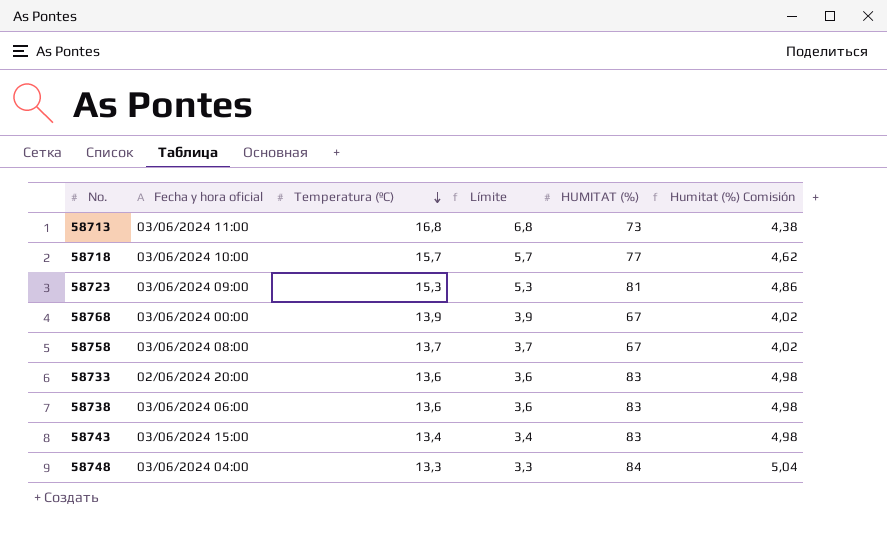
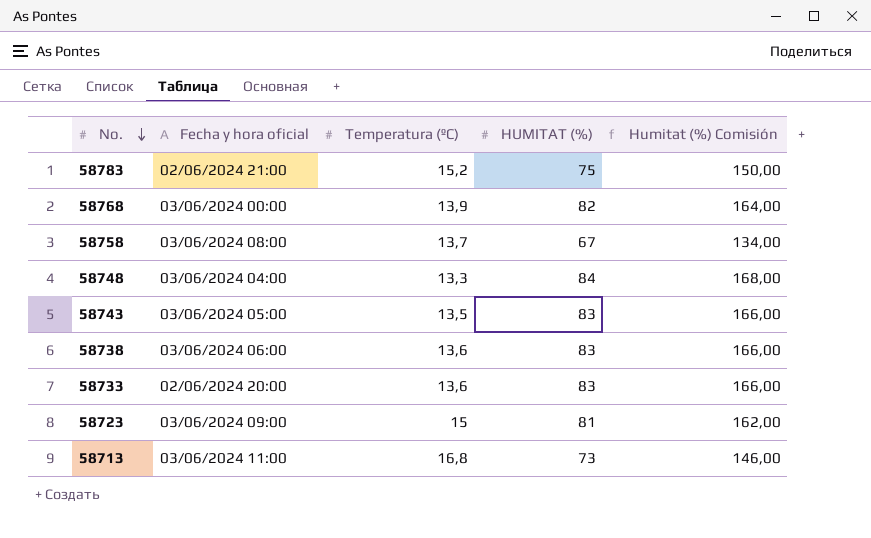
row order: Temperatura (ºC) descending -> No. descending
column Límite | formula: [Temperatura (ºC)] - 10 -> none
column Humitat (%) Comisión | formula: [HUMITAT (%)] * 0,06 -> [HUMITAT (%)] * 2
row 58718: 03/06/2024 10:00 | 15,7 | 5,7 | 77 | 4,62 -> none
row 58783: none -> 02/06/2024 21:00 | 15,2 | 75 | 150,00
58768 | HUMITAT (%): 67 -> 82
58743 | Fecha y hora oficial: 03/06/2024 15:00 -> 03/06/2024 05:00
58743 | Temperatura (ºC): 13,4 -> 13,5
58723 | Temperatura (ºC): 15,3 -> 15

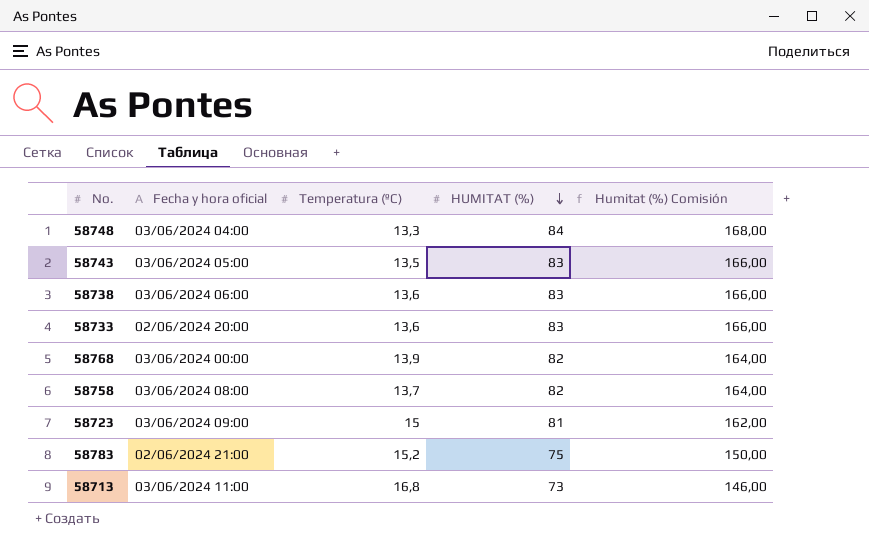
row order: No. descending -> HUMITAT (%) descending
58758 | HUMITAT (%): 67 -> 82
58758 | Humitat (%) Comisión: 134,00 -> 164,00

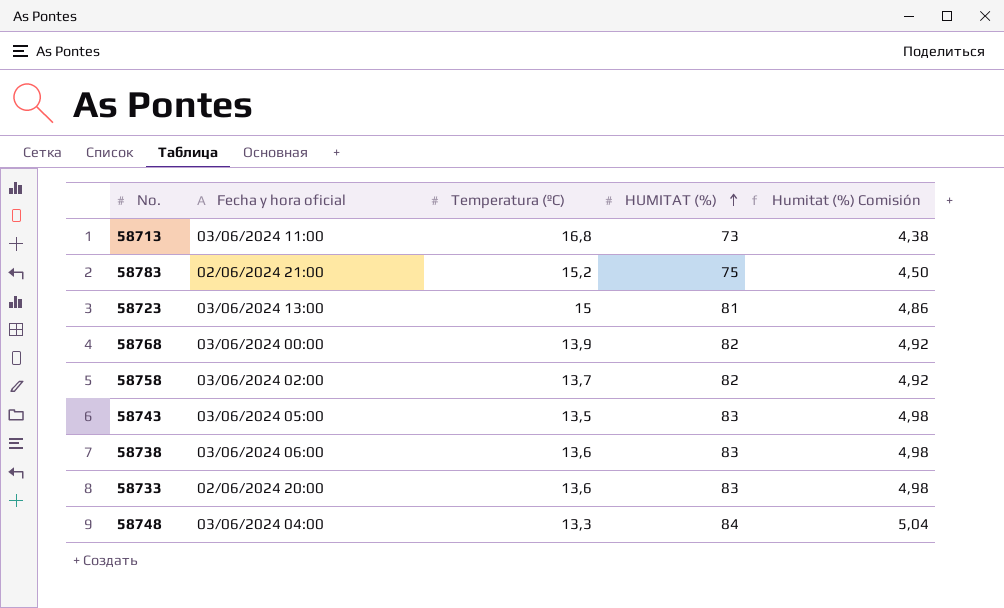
row order: HUMITAT (%) descending -> HUMITAT (%) ascending
column Humitat (%) Comisión | formula: [HUMITAT (%)] * 2 -> [HUMITAT (%)] * 0,06
58723 | Fecha y hora oficial: 03/06/2024 09:00 -> 03/06/2024 13:00
58758 | Fecha y hora oficial: 03/06/2024 08:00 -> 03/06/2024 02:00

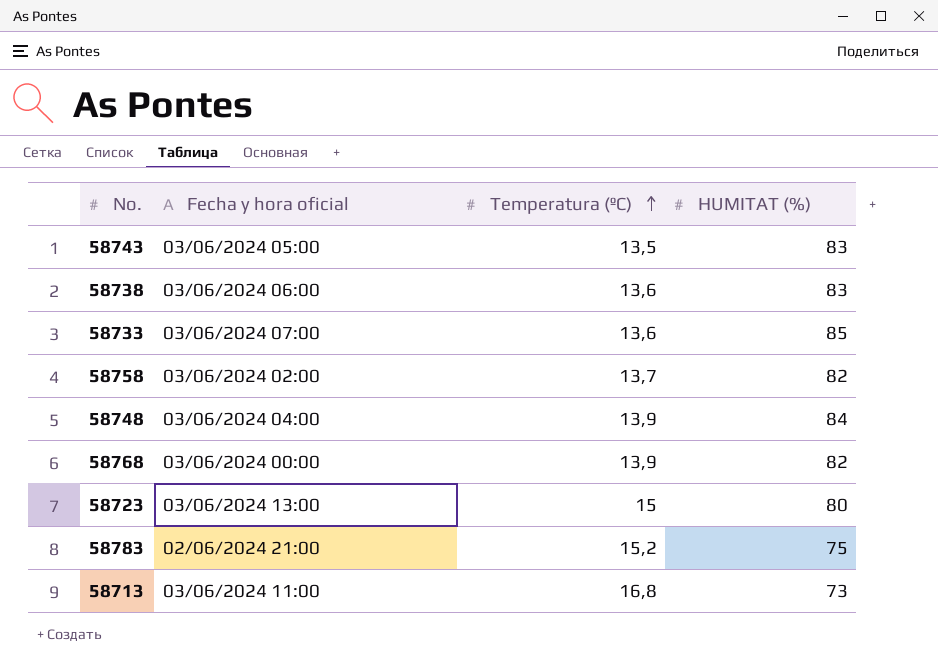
row order: HUMITAT (%) ascending -> Temperatura (ºC) ascending
column Humitat (%) Comisión | formula: [HUMITAT (%)] * 0,06 -> none
58733 | Fecha y hora oficial: 02/06/2024 20:00 -> 03/06/2024 07:00
58733 | HUMITAT (%): 83 -> 85
58748 | Temperatura (ºC): 13,3 -> 13,9
58723 | HUMITAT (%): 81 -> 80

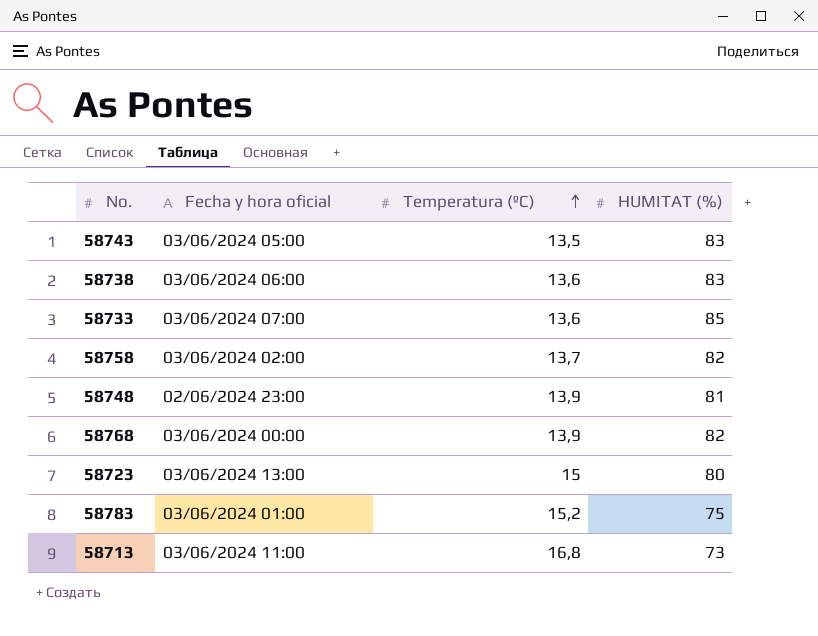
58748 | Fecha y hora oficial: 03/06/2024 04:00 -> 02/06/2024 23:00
58748 | HUMITAT (%): 84 -> 81
58783 | Fecha y hora oficial: 02/06/2024 21:00 -> 03/06/2024 01:00

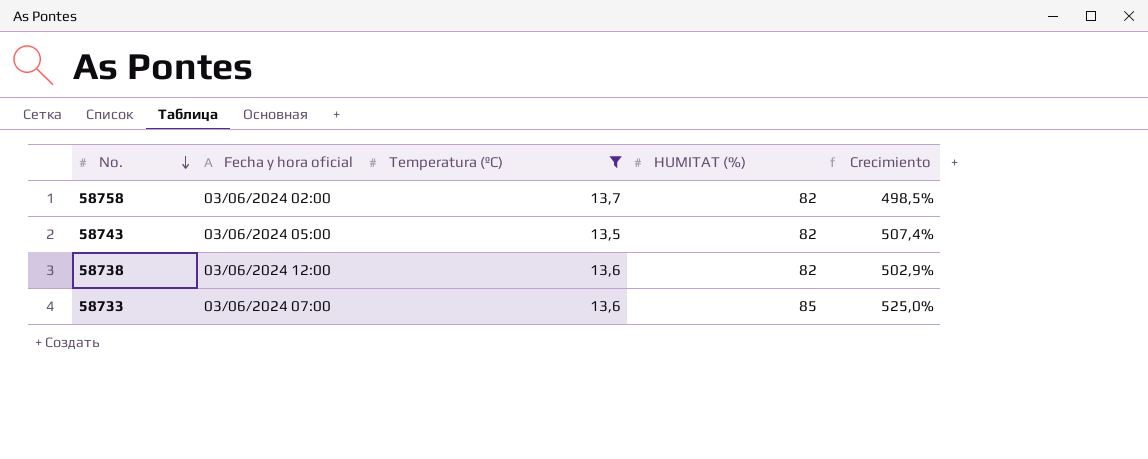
filter: none -> Temperatura (ºC) <= 13,7
row order: Temperatura (ºC) ascending -> No. descending
column Crecimiento | formula: none -> ([HUMITAT (%)] - [Temperatura (ºC)]) / [Temperatura (ºC)]
58743 | HUMITAT (%): 83 -> 82
58738 | Fecha y hora oficial: 03/06/2024 06:00 -> 03/06/2024 12:00
58738 | HUMITAT (%): 83 -> 82

